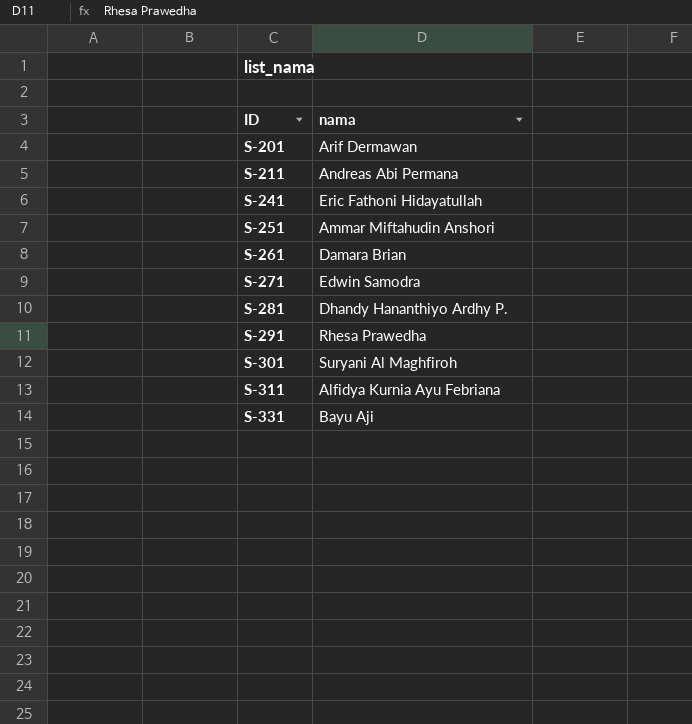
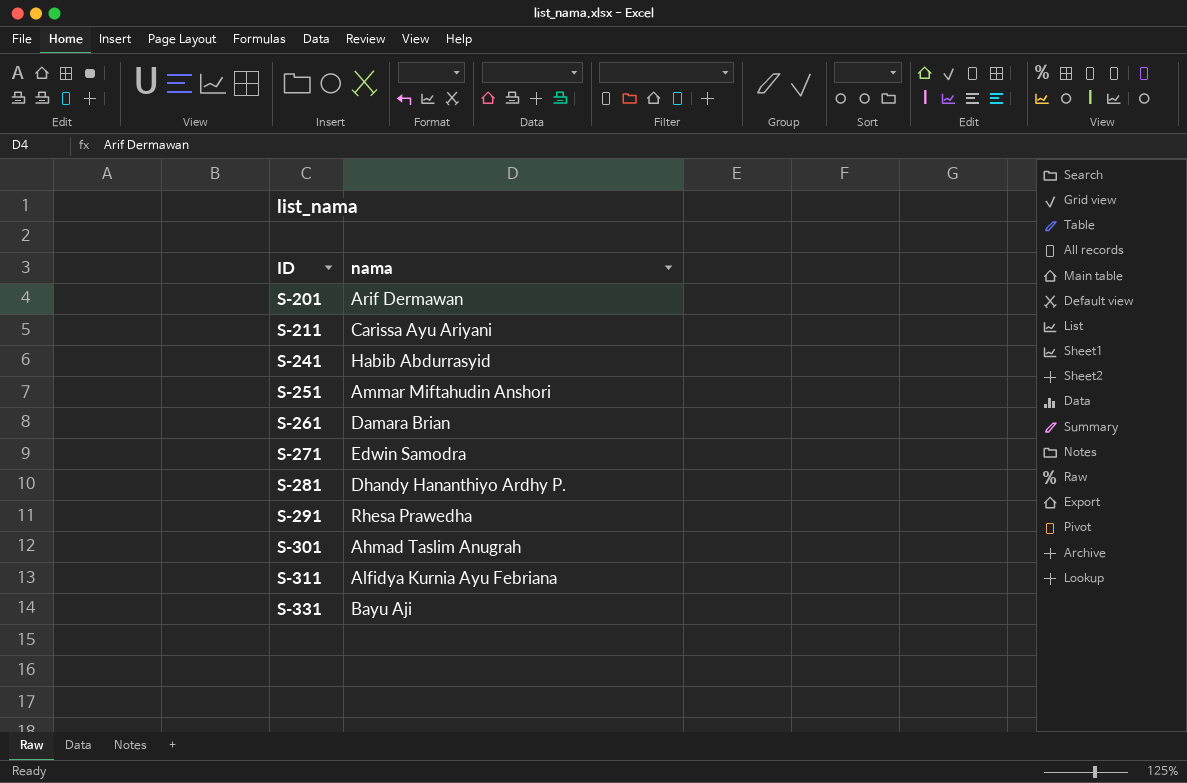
S-211 | nama: Andreas Abi Permana -> Carissa Ayu Ariyani
S-241 | nama: Eric Fathoni Hidayatullah -> Habib Abdurrasyid
S-301 | nama: Suryani Al Maghfiroh -> Ahmad Taslim Anugrah

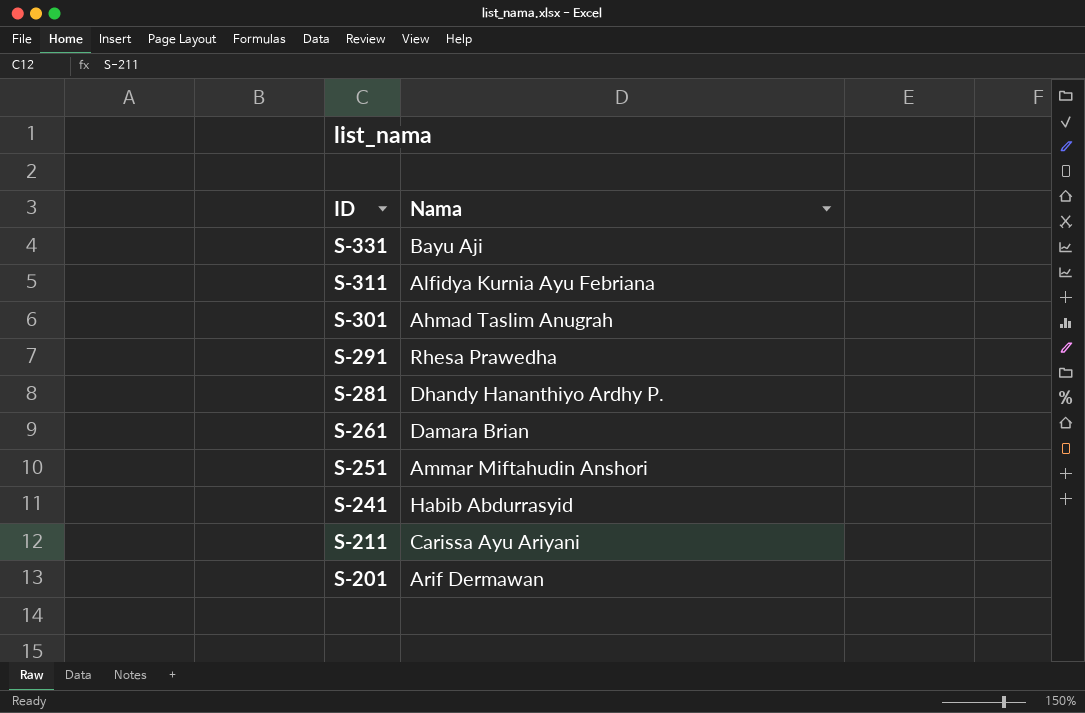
row order: ID ascending -> ID descending
column name: nama -> Nama
row S-271: Edwin Samodra -> none

